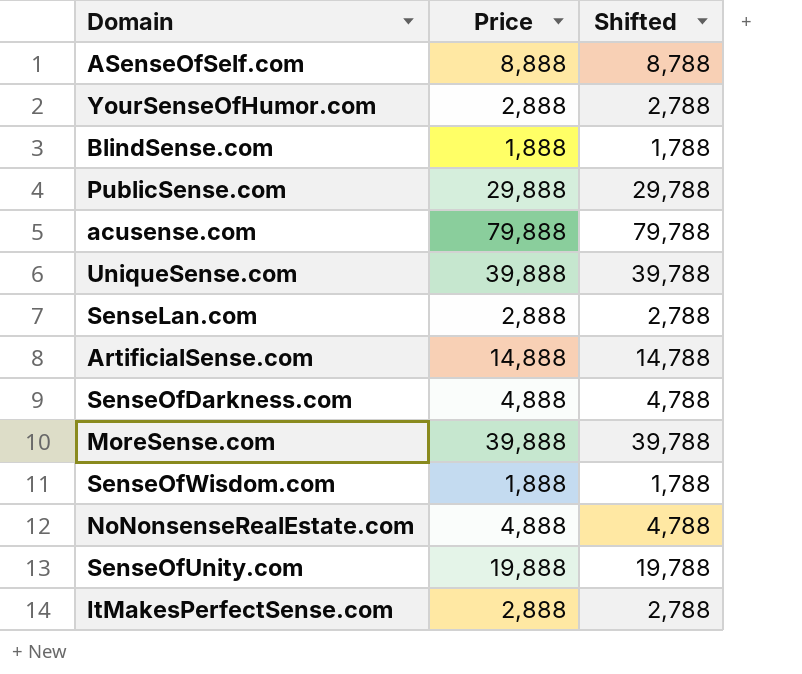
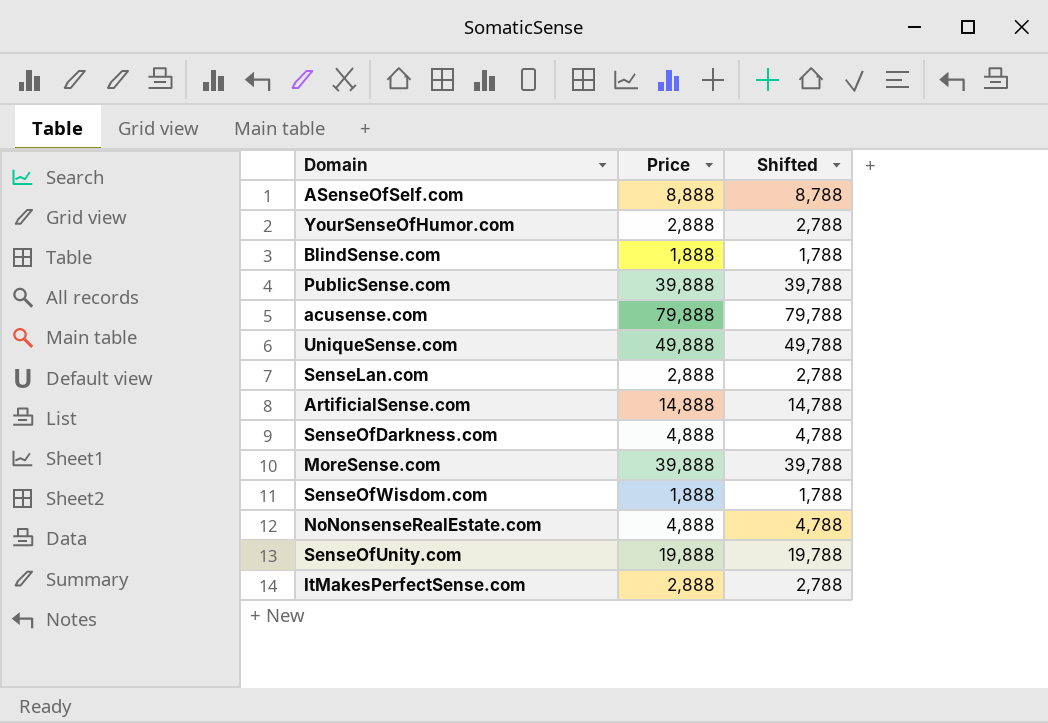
PublicSense.com | Price: 29,888 -> 39,888
PublicSense.com | Shifted: 29,788 -> 39,788
UniqueSense.com | Price: 39,888 -> 49,888
UniqueSense.com | Shifted: 39,788 -> 49,788

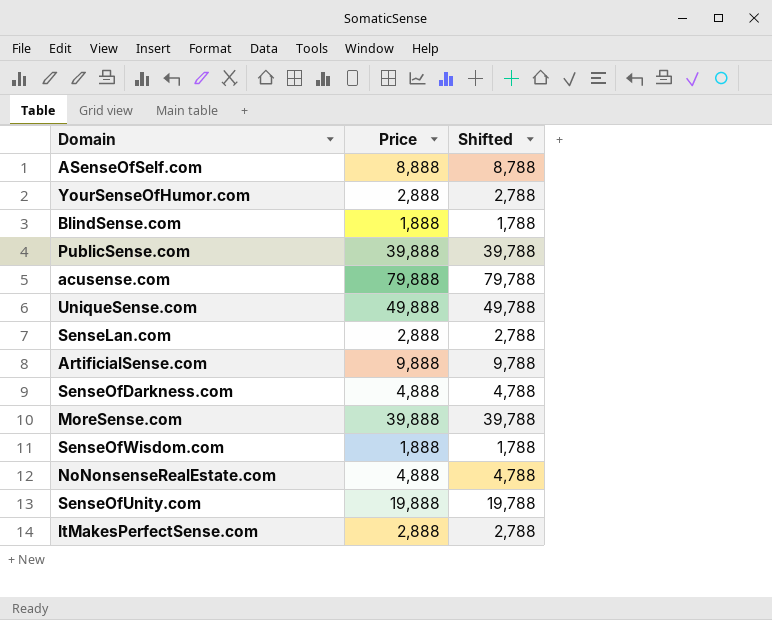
ArtificialSense.com | Price: 14,888 -> 9,888
ArtificialSense.com | Shifted: 14,788 -> 9,788

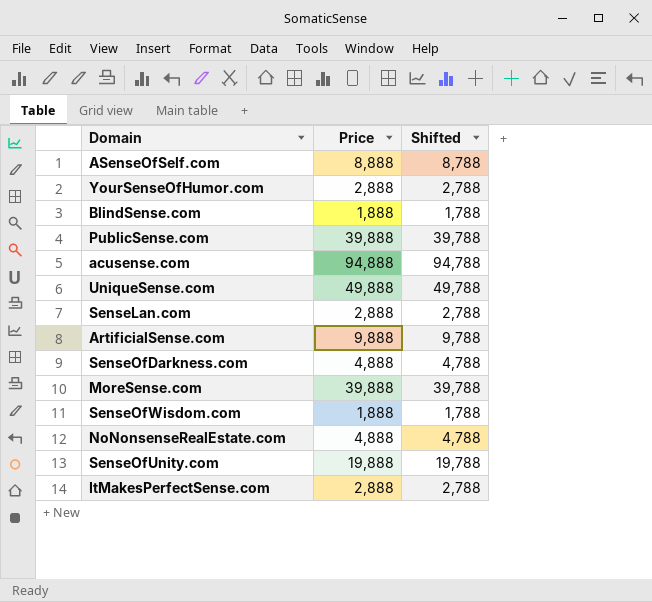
acusense.com | Price: 79,888 -> 94,888
acusense.com | Shifted: 79,788 -> 94,788

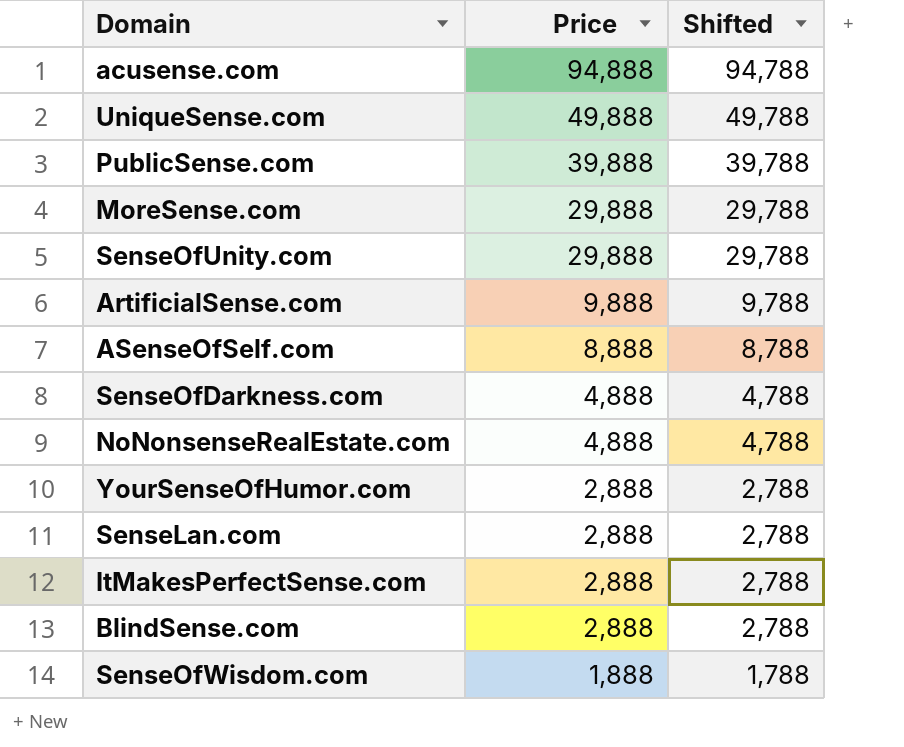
row order: none -> Price descending
MoreSense.com | Price: 39,888 -> 29,888
MoreSense.com | Shifted: 39,788 -> 29,788
SenseOfUnity.com | Price: 19,888 -> 29,888
SenseOfUnity.com | Shifted: 19,788 -> 29,788
BlindSense.com | Price: 1,888 -> 2,888
BlindSense.com | Shifted: 1,788 -> 2,788

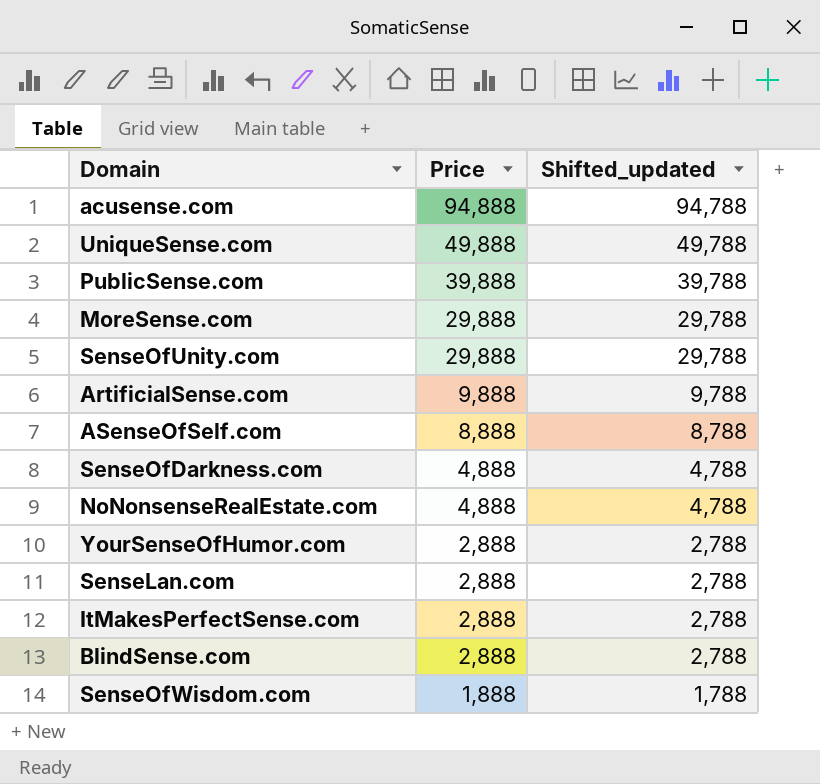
column name: Shifted -> Shifted_updated

